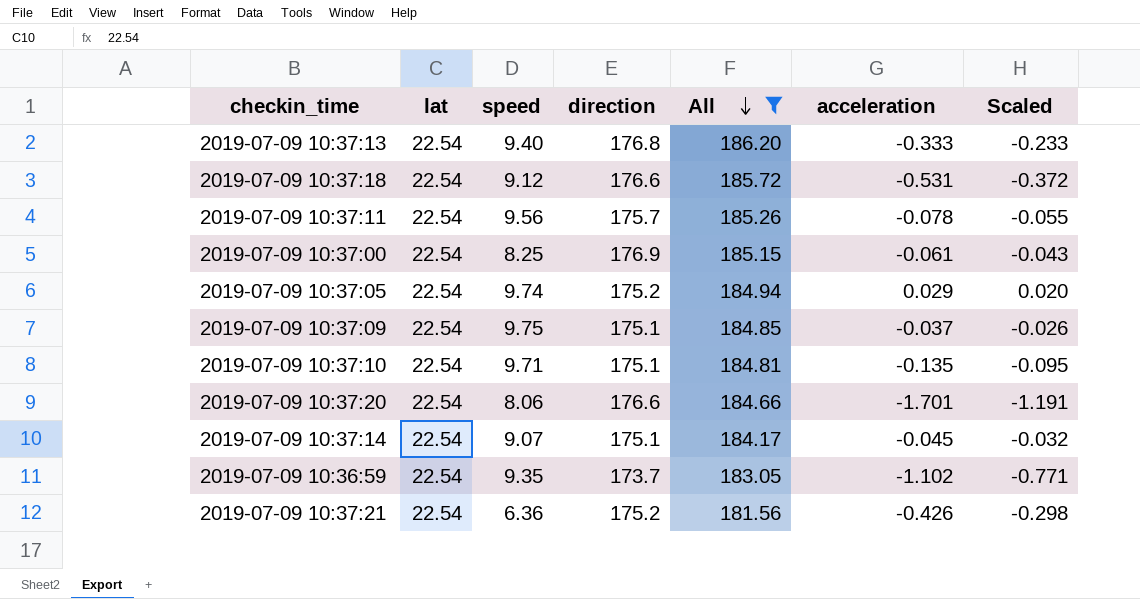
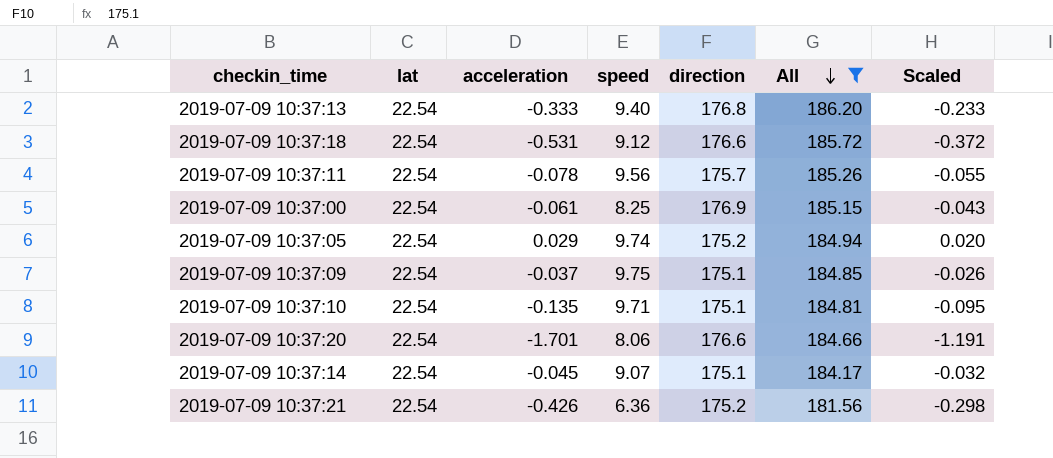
column acceleration | position: 6 -> 3
row 2019-07-09 10:36:59: 22.54 | 9.35 | 173.7 | 183.05 | -1.102 | -0.771 -> none

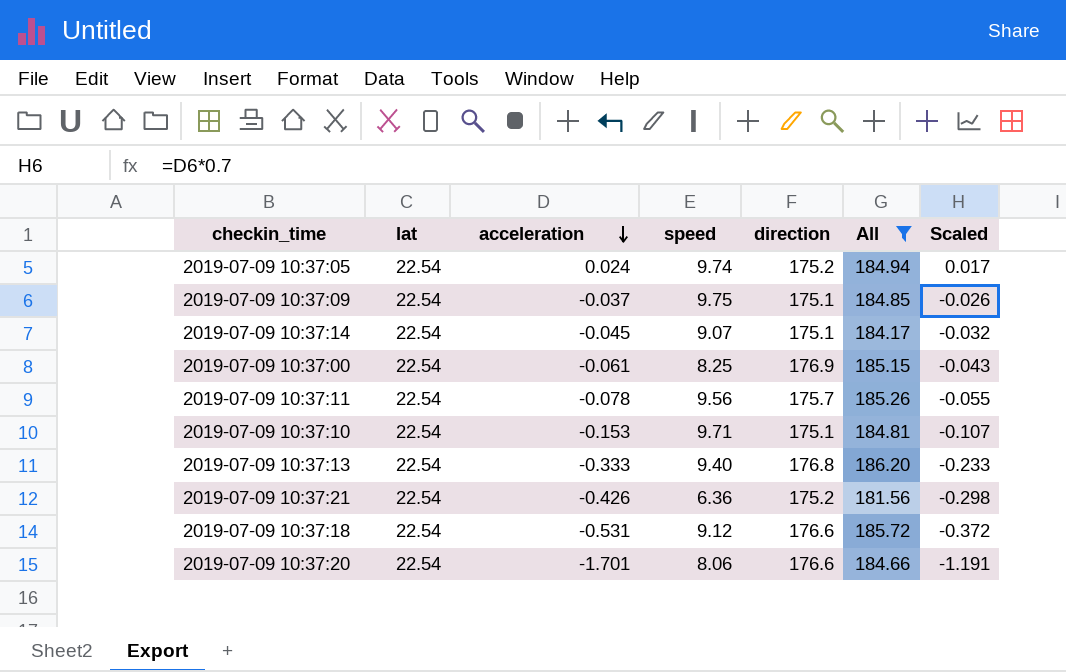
row order: All descending -> acceleration descending
2019-07-09 10:37:05 | acceleration: 0.029 -> 0.024
2019-07-09 10:37:05 | Scaled: 0.020 -> 0.017
2019-07-09 10:37:10 | acceleration: -0.135 -> -0.153
2019-07-09 10:37:10 | Scaled: -0.095 -> -0.107

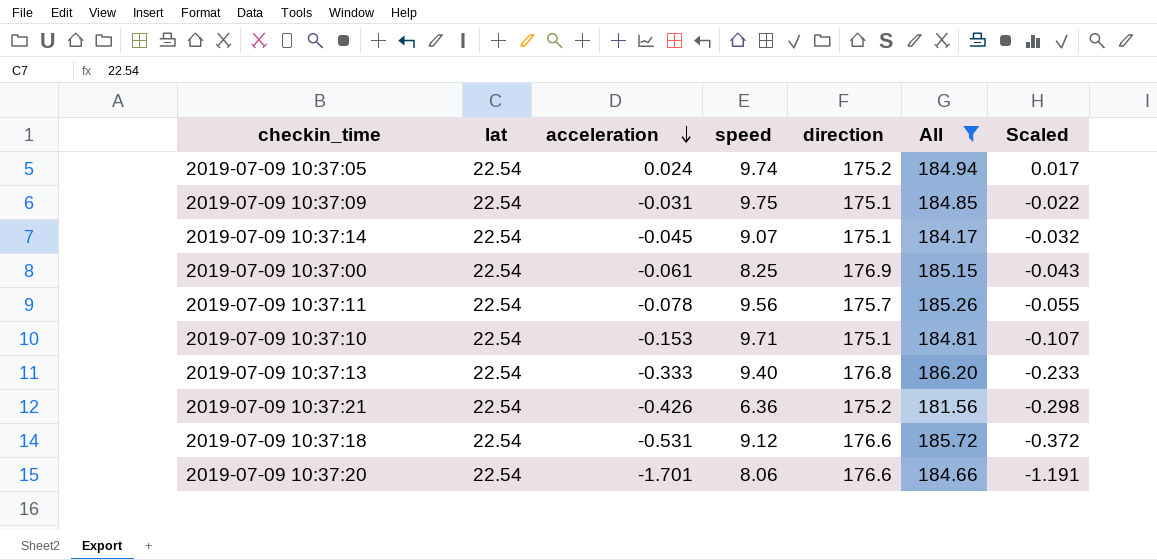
2019-07-09 10:37:09 | acceleration: -0.037 -> -0.031
2019-07-09 10:37:09 | Scaled: -0.026 -> -0.022

